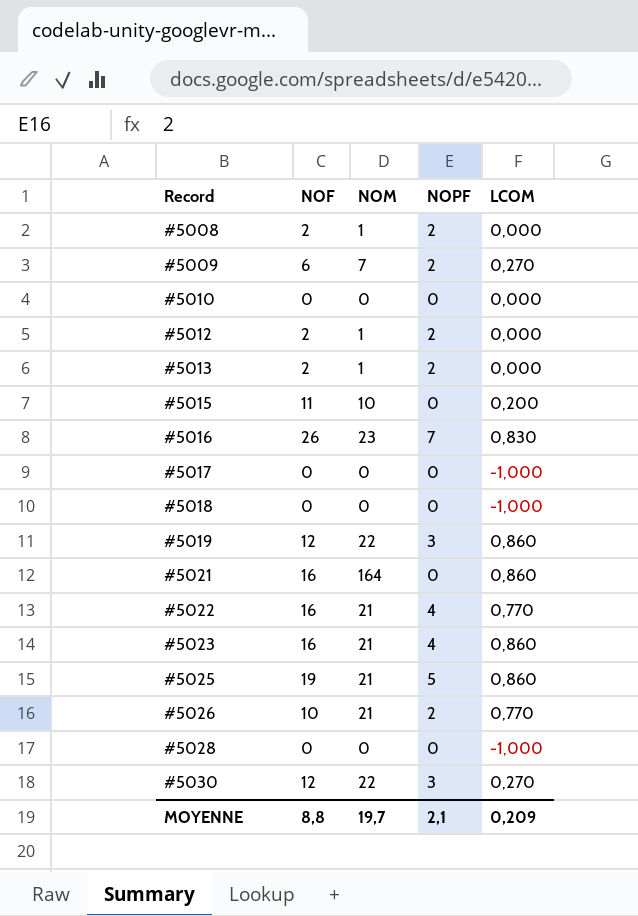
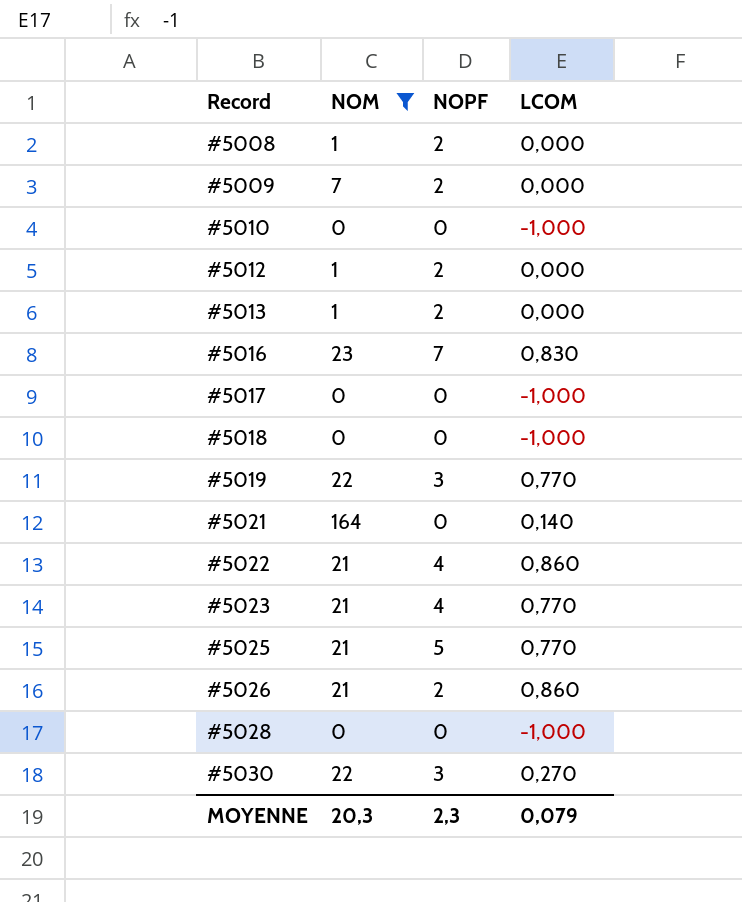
filter: none -> NOM != 10
column NOF | position: 2 -> none
#5009 | LCOM: 0,270 -> 0,000
#5010 | LCOM: 0,000 -> -1,000
#5019 | LCOM: 0,860 -> 0,770
#5021 | LCOM: 0,860 -> 0,140
#5022 | LCOM: 0,770 -> 0,860
#5023 | LCOM: 0,860 -> 0,770
#5025 | LCOM: 0,860 -> 0,770
#5026 | LCOM: 0,770 -> 0,860
MOYENNE | NOM: 19,7 -> 20,3
MOYENNE | NOPF: 2,1 -> 2,3
MOYENNE | LCOM: 0,209 -> 0,079

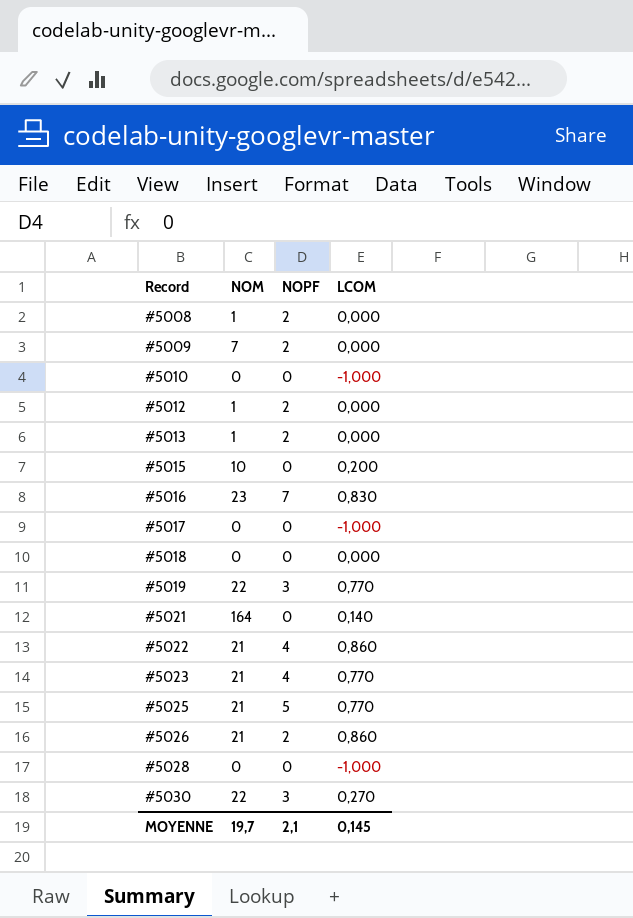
filter: NOM != 10 -> none
#5018 | LCOM: -1,000 -> 0,000
MOYENNE | NOM: 20,3 -> 19,7
MOYENNE | NOPF: 2,3 -> 2,1
MOYENNE | LCOM: 0,079 -> 0,145

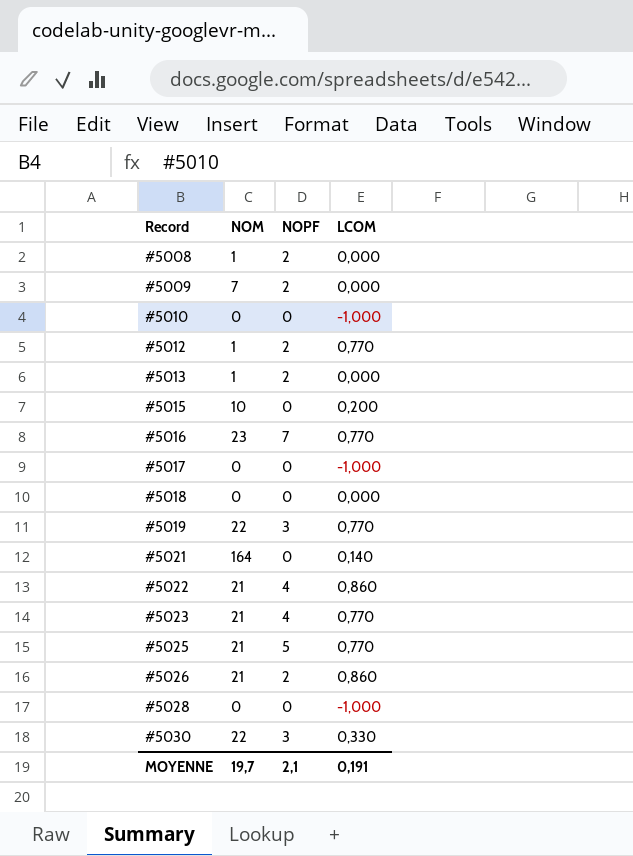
#5012 | LCOM: 0,000 -> 0,770
#5016 | LCOM: 0,830 -> 0,770
#5030 | LCOM: 0,270 -> 0,330
MOYENNE | LCOM: 0,145 -> 0,191

